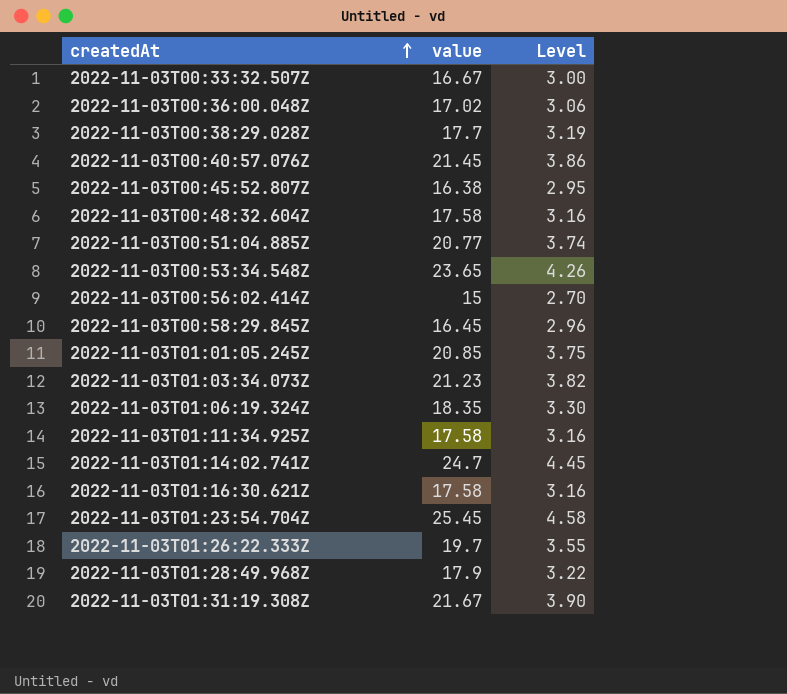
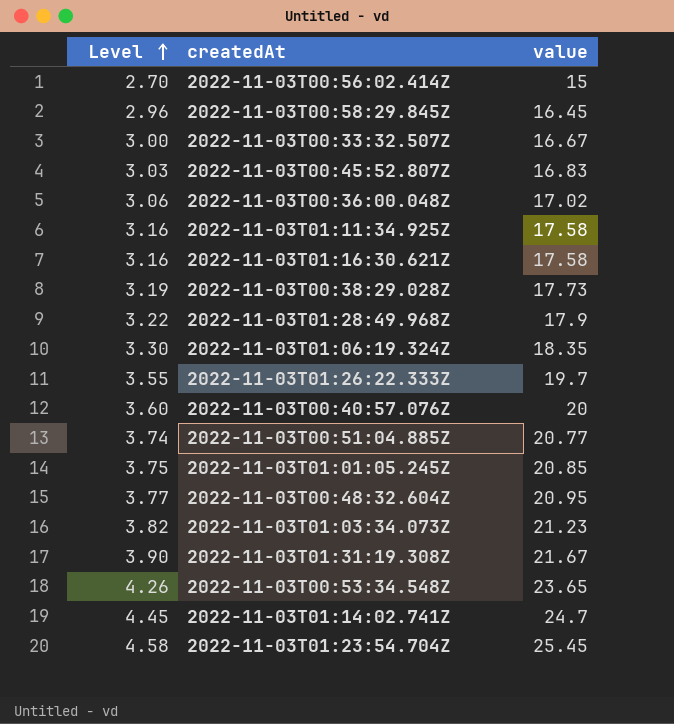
row order: createdAt ascending -> Level ascending
column Level | position: 3 -> 1
2022-11-03T00:45:52.807Z | Level: 2.95 -> 3.03
2022-11-03T00:45:52.807Z | value: 16.38 -> 16.83
2022-11-03T00:38:29.028Z | value: 17.7 -> 17.73
2022-11-03T00:40:57.076Z | Level: 3.86 -> 3.60
2022-11-03T00:40:57.076Z | value: 21.45 -> 20
2022-11-03T00:48:32.604Z | Level: 3.16 -> 3.77
2022-11-03T00:48:32.604Z | value: 17.58 -> 20.95

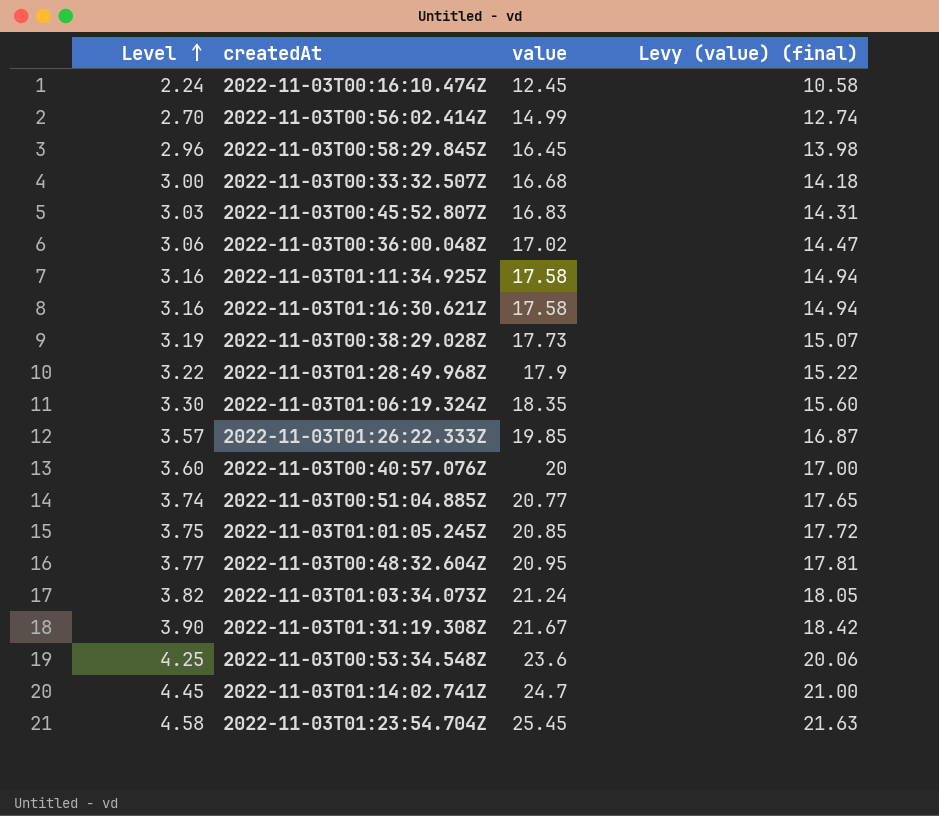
column Levy (value) (final) | formula: none -> [value] * 0.85
row 2022-11-03T00:16:10.474Z: none -> 2.24 | 12.45 | 10.58
2022-11-03T00:56:02.414Z | value: 15 -> 14.99
2022-11-03T00:33:32.507Z | value: 16.67 -> 16.68
2022-11-03T01:26:22.333Z | Level: 3.55 -> 3.57
2022-11-03T01:26:22.333Z | value: 19.7 -> 19.85
2022-11-03T01:03:34.073Z | value: 21.23 -> 21.24
2022-11-03T00:53:34.548Z | Level: 4.26 -> 4.25
2022-11-03T00:53:34.548Z | value: 23.65 -> 23.6

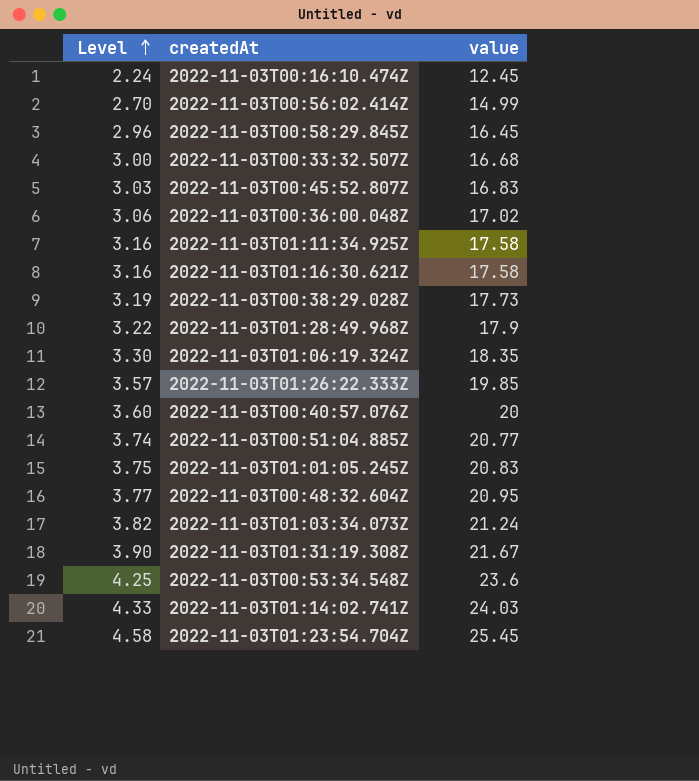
column Levy (value) (final) | formula: [value] * 0.85 -> none
2022-11-03T01:01:05.245Z | value: 20.85 -> 20.83
2022-11-03T01:14:02.741Z | Level: 4.45 -> 4.33
2022-11-03T01:14:02.741Z | value: 24.7 -> 24.03

